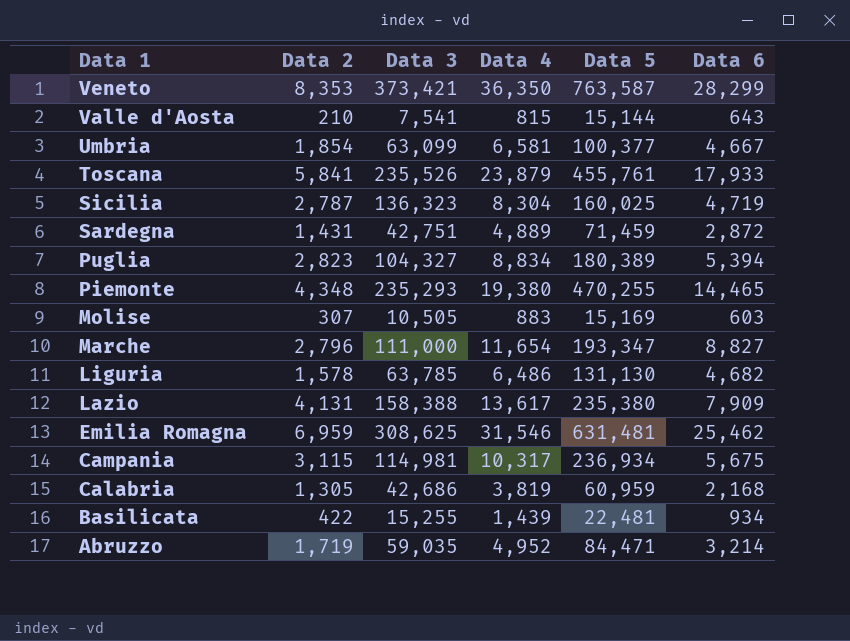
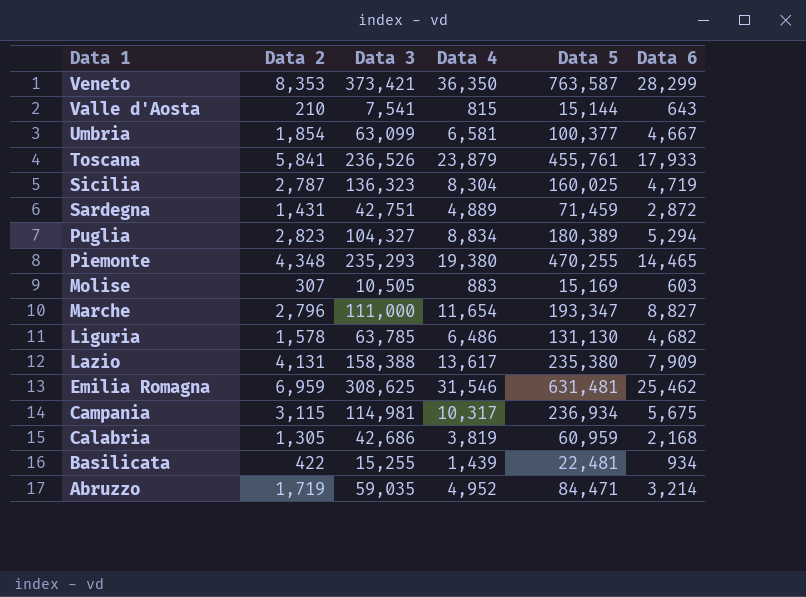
Toscana | Data 3: 235,526 -> 236,526
Puglia | Data 6: 5,394 -> 5,294

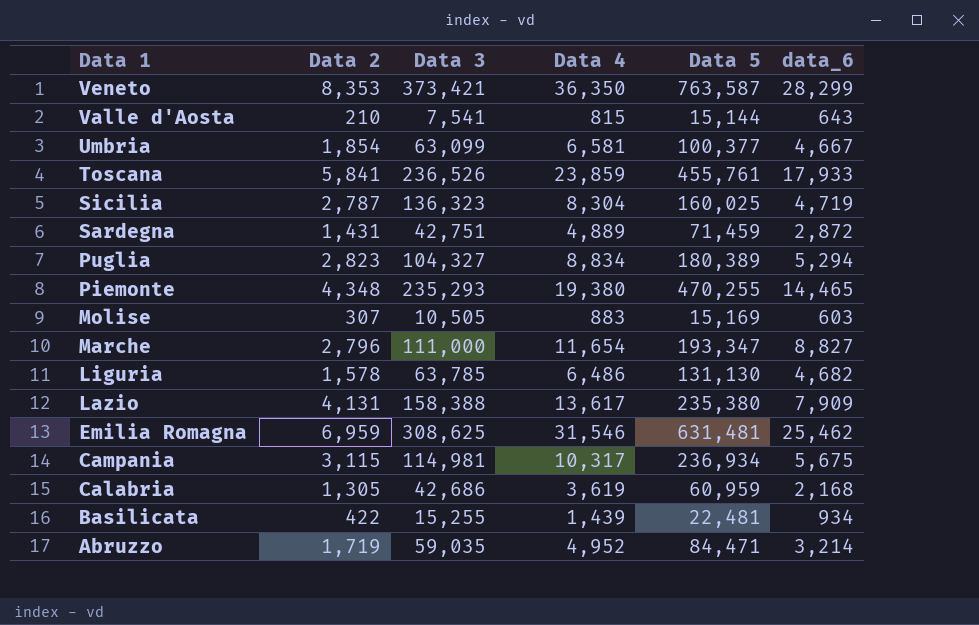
column name: Data 6 -> data_6
Toscana | Data 4: 23,879 -> 23,859
Calabria | Data 4: 3,819 -> 3,619

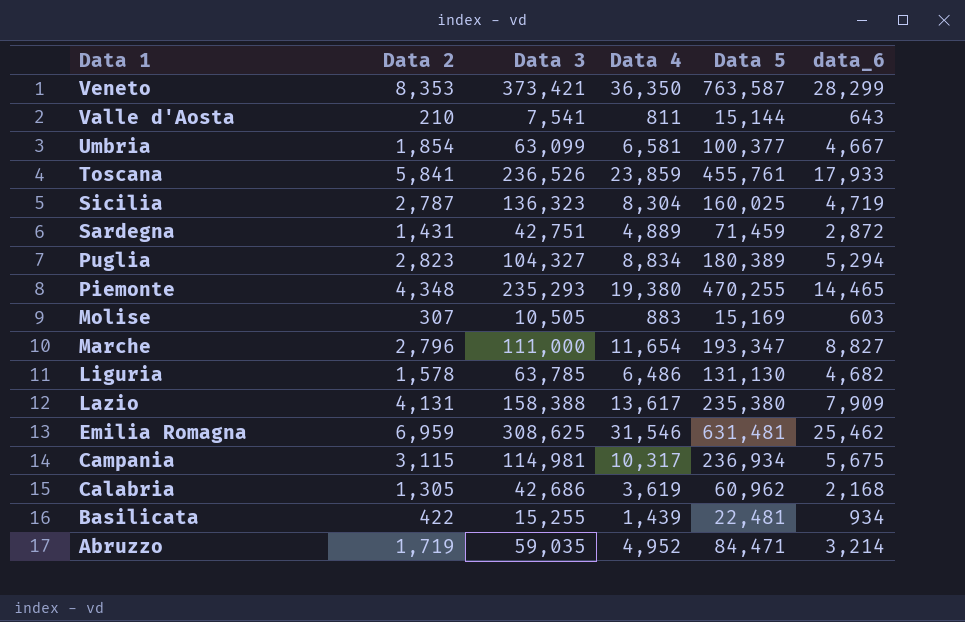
Valle d'Aosta | Data 4: 815 -> 811
Calabria | Data 5: 60,959 -> 60,962

